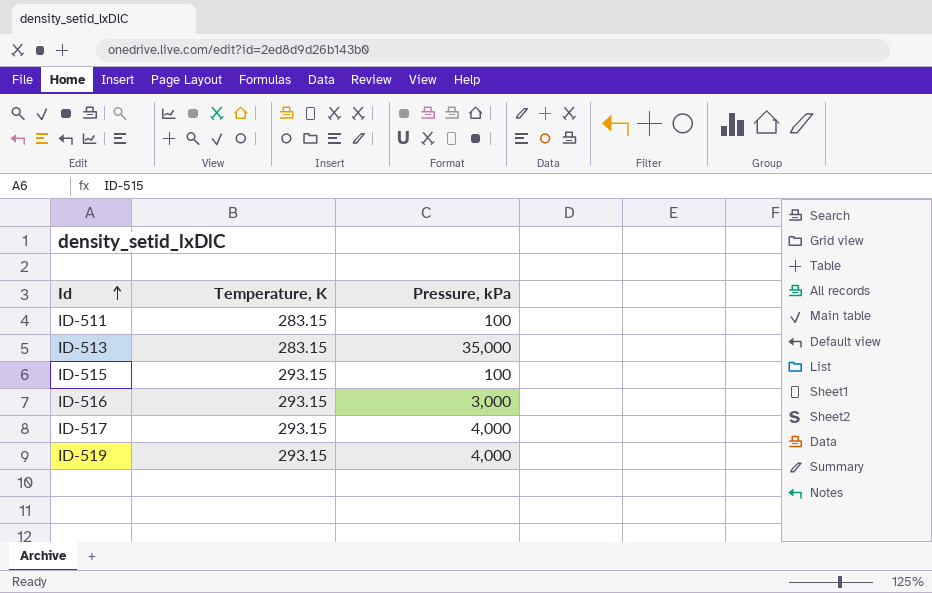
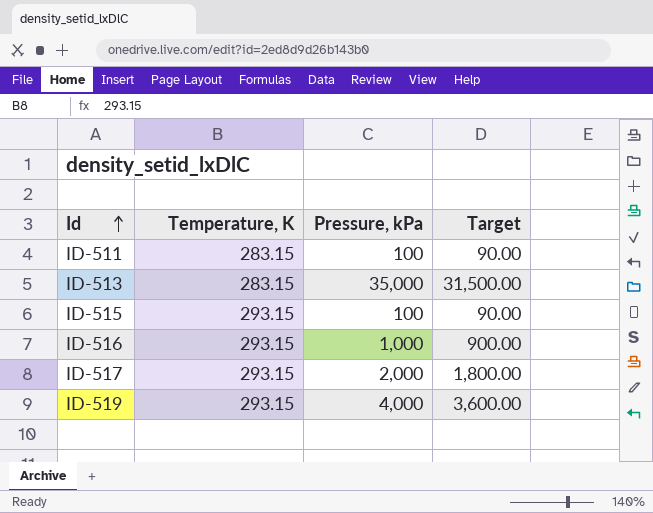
column Target | formula: none -> [Pressure, kPa] * 0.9
ID-516 | Pressure, kPa: 3,000 -> 1,000
ID-517 | Pressure, kPa: 4,000 -> 2,000

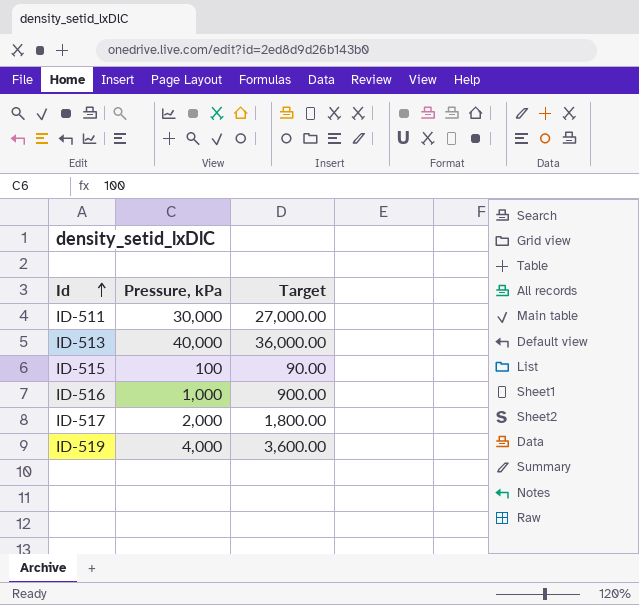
column Temperature, K | position: 2 -> none
ID-511 | Pressure, kPa: 100 -> 30,000
ID-511 | Target: 90.00 -> 27,000.00
ID-513 | Pressure, kPa: 35,000 -> 40,000
ID-513 | Target: 31,500.00 -> 36,000.00

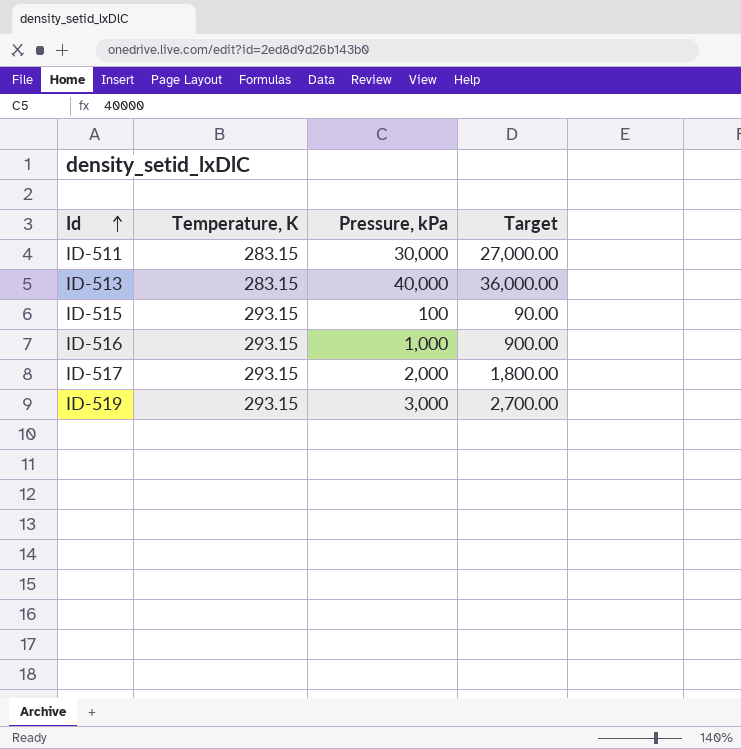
column Temperature, K | position: none -> 2
ID-519 | Pressure, kPa: 4,000 -> 3,000
ID-519 | Target: 3,600.00 -> 2,700.00

